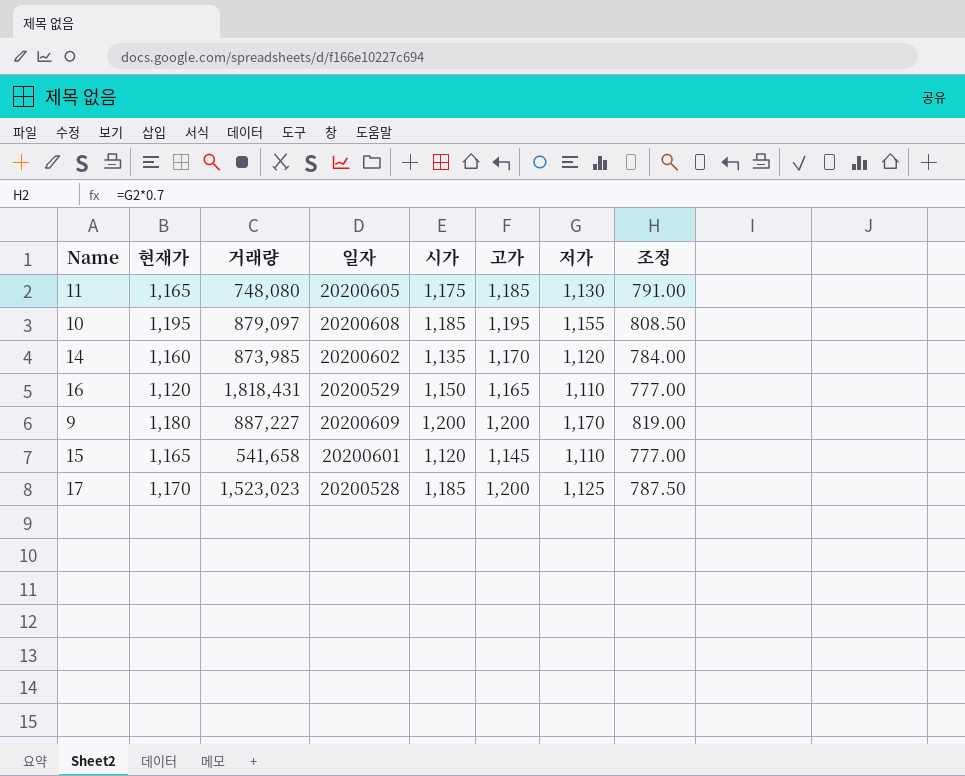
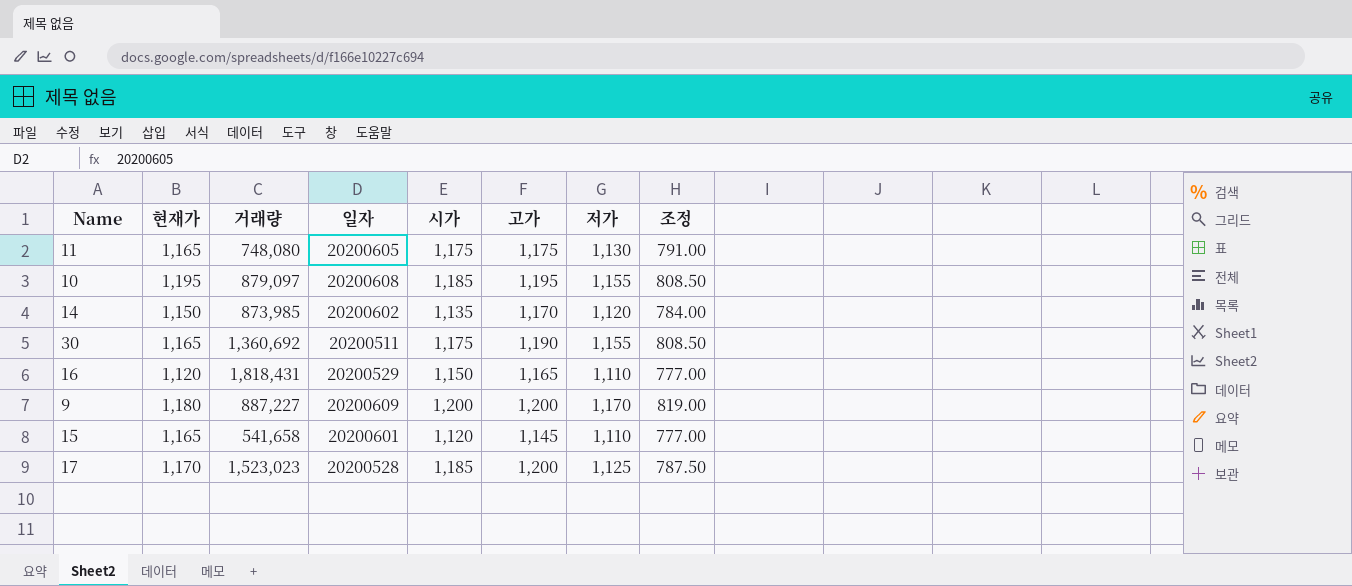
11 | 고가: 1,185 -> 1,175
14 | 현재가: 1,160 -> 1,150
row 30: none -> 1,165 | 1,360,692 | 20200511 | 1,175 | 1,190 | 1,155 | 808.50

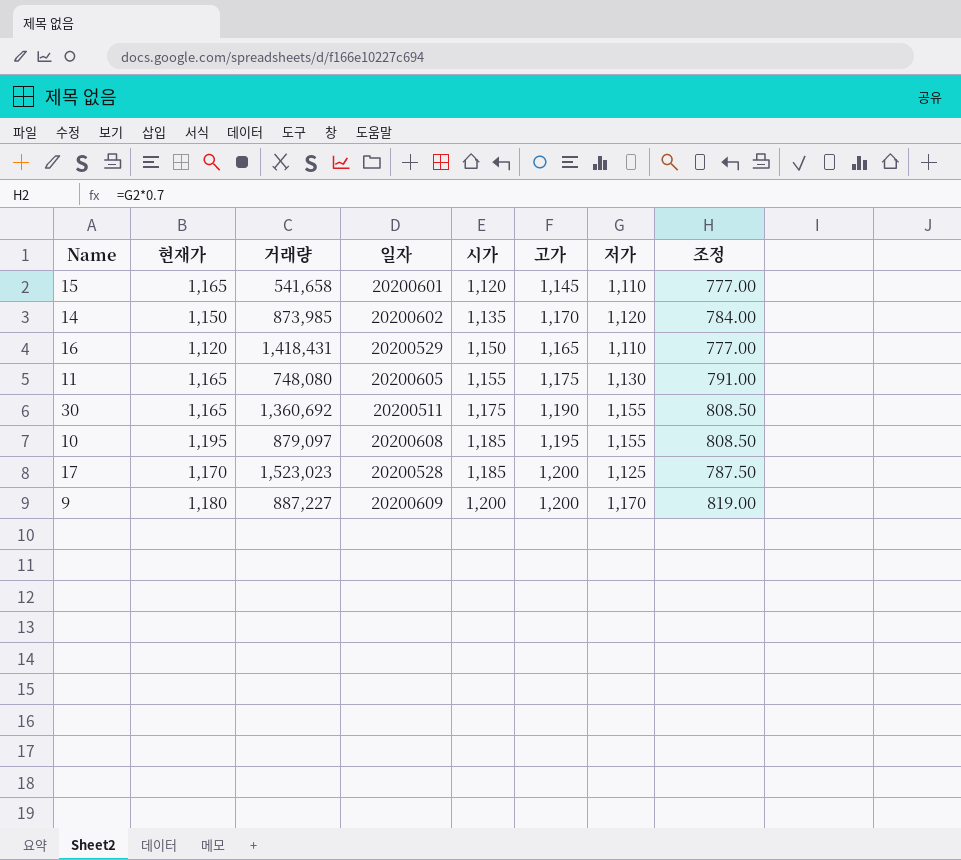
row order: none -> 시가 ascending
16 | 거래량: 1,818,431 -> 1,418,431
11 | 시가: 1,175 -> 1,155

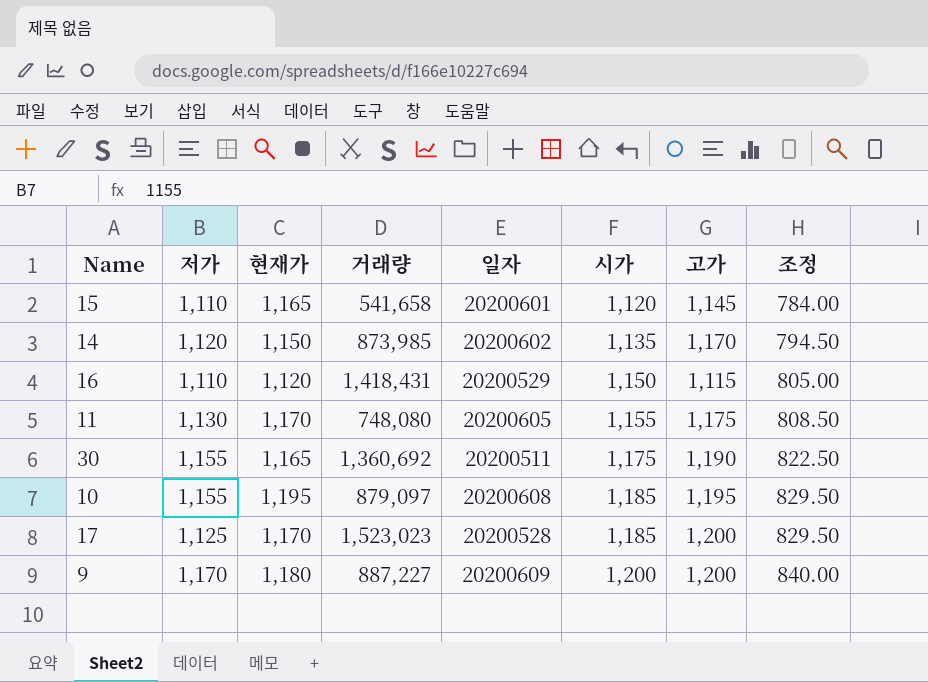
column 저가 | position: 7 -> 2
column 조정 | formula: [저가] * 0.7 -> [시가] * 0.7
16 | 고가: 1,165 -> 1,115
11 | 현재가: 1,165 -> 1,170

